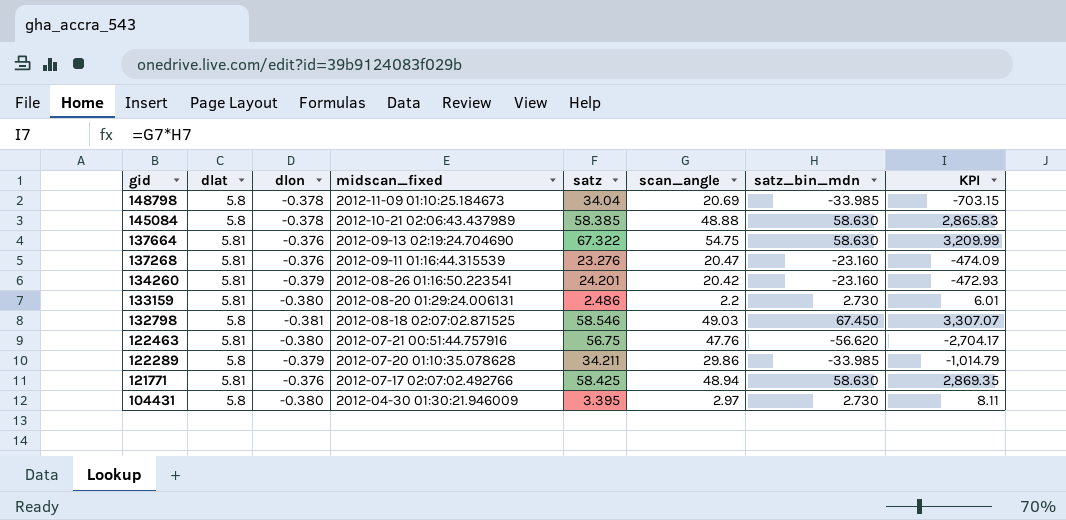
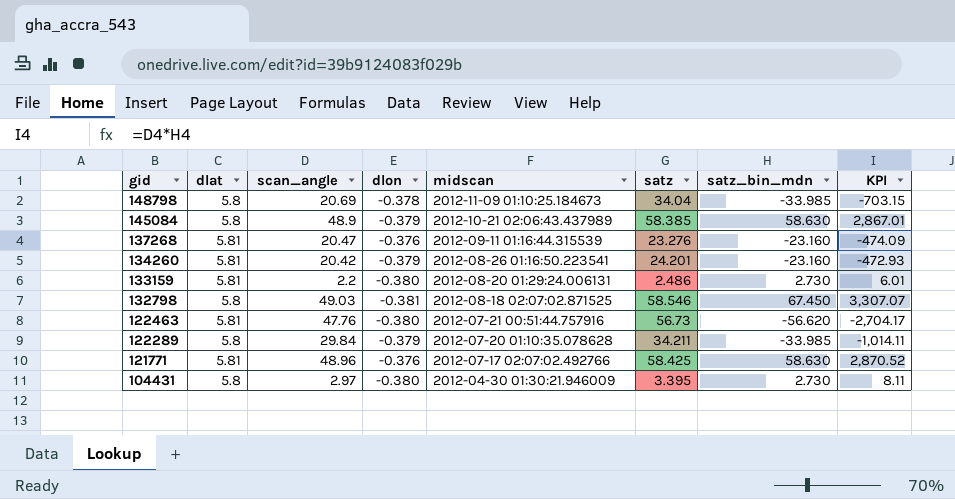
column scan_angle | position: 6 -> 3
column name: midscan_fixed -> midscan
row 137664: 5.81 | -0.376 | 2012-09-13 02:19:24.704690 | 67.322 | 54.75 | 58.630 | 3,209.99 -> none
145084 | scan_angle: 48.88 -> 48.9
145084 | dlon: -0.378 -> -0.379
145084 | KPI: 2,865.83 -> 2,867.01
122463 | satz: 56.75 -> 56.73
122289 | scan_angle: 29.86 -> 29.84
122289 | KPI: -1,014.79 -> -1,014.11
121771 | scan_angle: 48.94 -> 48.96
121771 | KPI: 2,869.35 -> 2,870.52

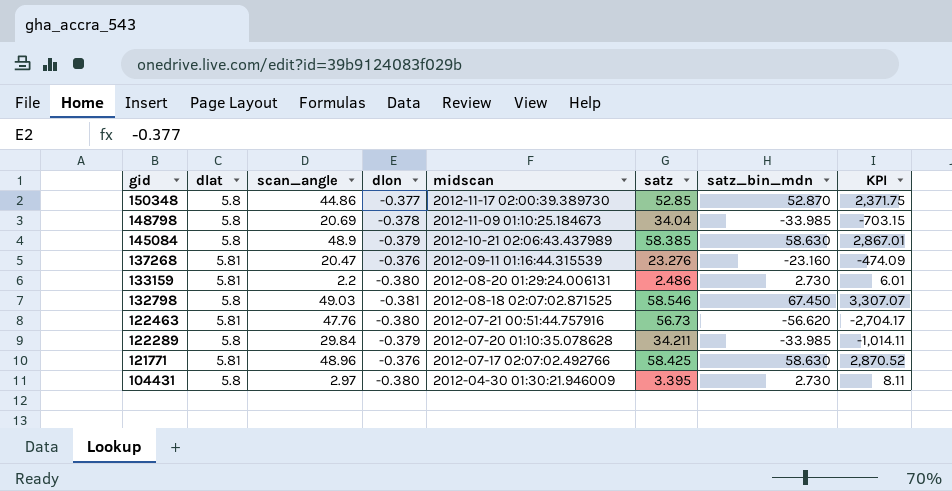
row 134260: 5.81 | 20.42 | -0.379 | 2012-08-26 01:16:50.223541 | 24.201 | -23.160 | -472.93 -> none
row 150348: none -> 5.8 | 44.86 | -0.377 | 2012-11-17 02:00:39.389730 | 52.85 | 52.870 | 2,371.75

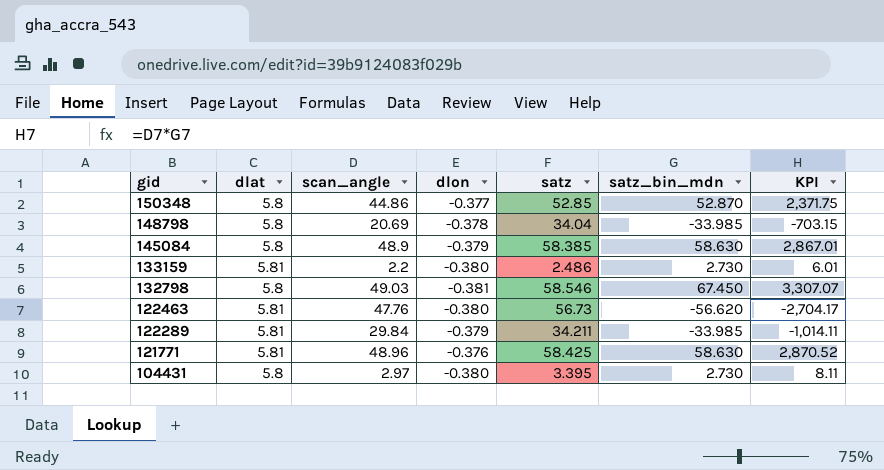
column midscan | position: 5 -> none
row 137268: 5.81 | 20.47 | -0.376 | 2012-09-11 01:16:44.315539 | 23.276 | -23.160 | -474.09 -> none
122289 | dlat: 5.8 -> 5.81

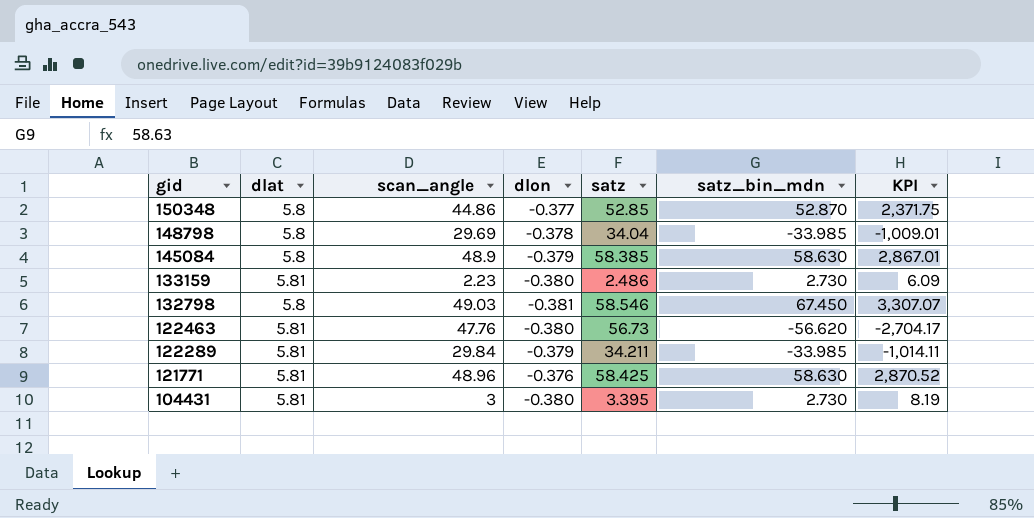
148798 | scan_angle: 20.69 -> 29.69
148798 | KPI: -703.15 -> -1,009.01
133159 | scan_angle: 2.2 -> 2.23
133159 | KPI: 6.01 -> 6.09
104431 | dlat: 5.8 -> 5.81
104431 | scan_angle: 2.97 -> 3
104431 | KPI: 8.11 -> 8.19

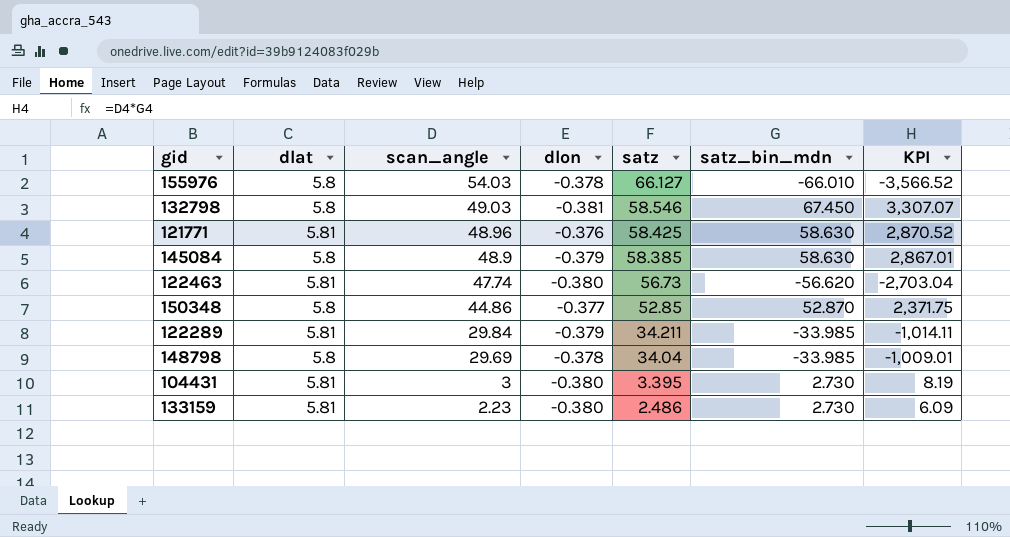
row order: gid descending -> scan_angle descending
row 155976: none -> 5.8 | 54.03 | -0.378 | 66.127 | -66.010 | -3,566.52
122463 | scan_angle: 47.76 -> 47.74
122463 | KPI: -2,704.17 -> -2,703.04

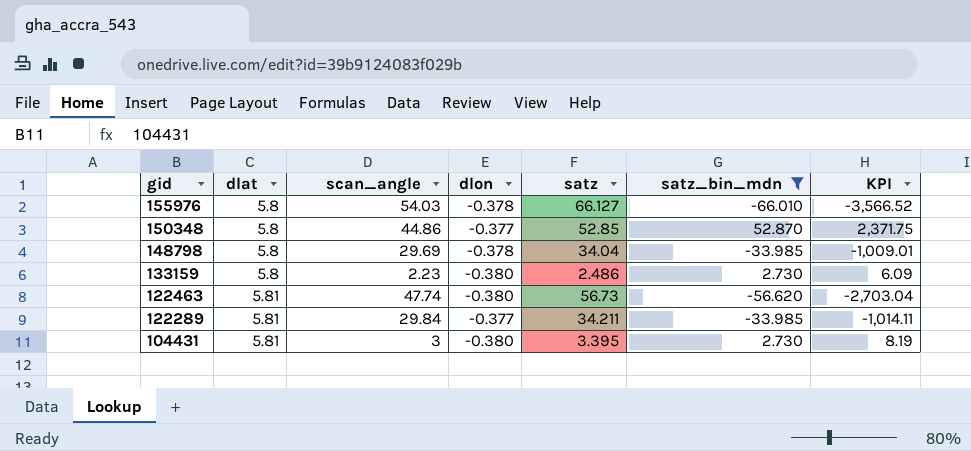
filter: none -> satz_bin_mdn <= 52.870
row order: scan_angle descending -> gid descending
133159 | dlat: 5.81 -> 5.8
122289 | dlon: -0.379 -> -0.377

